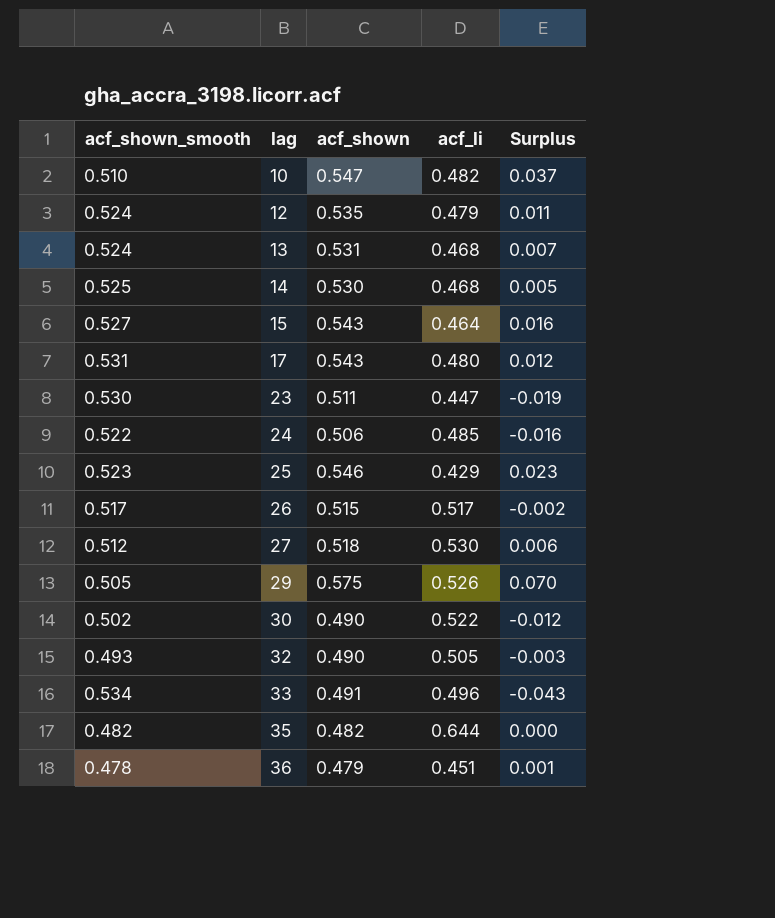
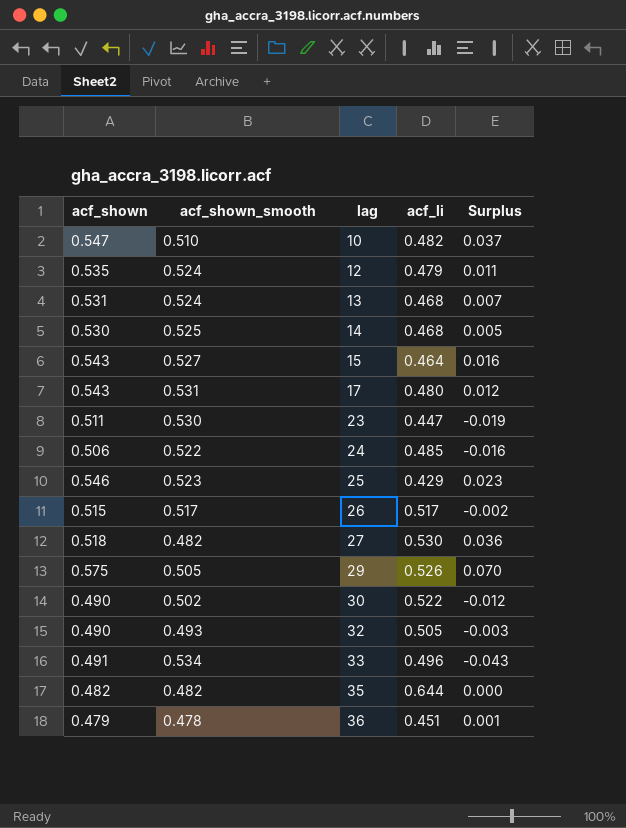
column acf_shown | position: 3 -> 1
27 | acf_shown_smooth: 0.512 -> 0.482
27 | Surplus: 0.006 -> 0.036

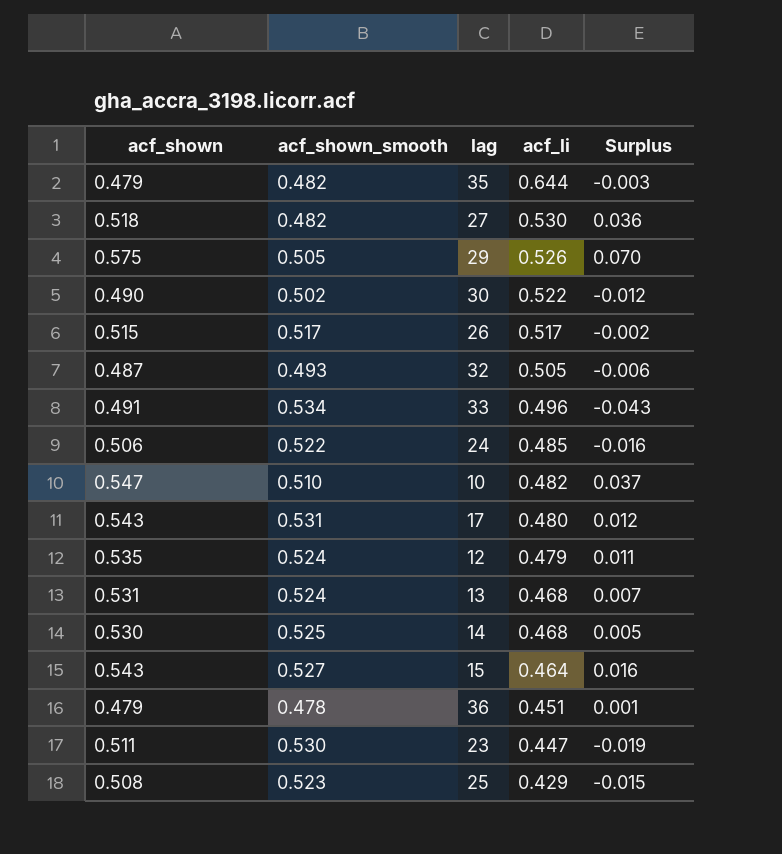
row order: lag ascending -> acf_li descending
35 | acf_shown: 0.482 -> 0.479
35 | Surplus: 0.000 -> -0.003
32 | acf_shown: 0.490 -> 0.487
32 | Surplus: -0.003 -> -0.006
25 | acf_shown: 0.546 -> 0.508
25 | Surplus: 0.023 -> -0.015

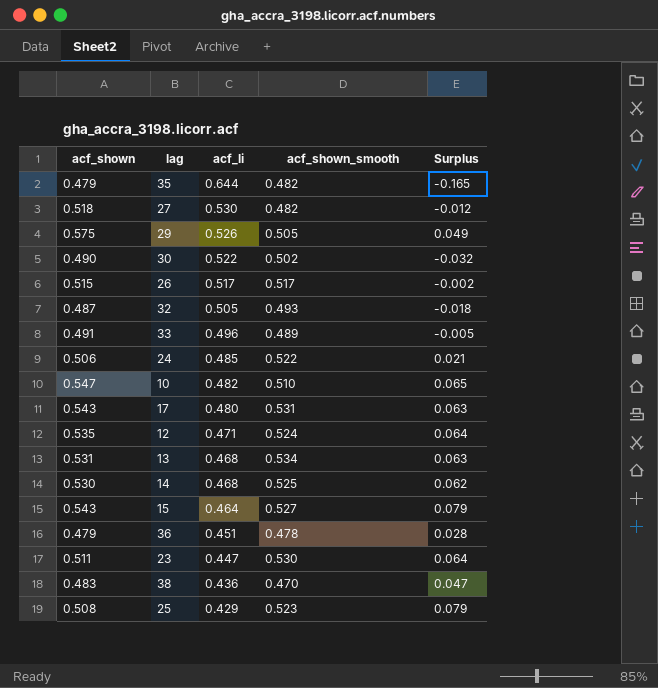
column acf_shown_smooth | position: 2 -> 4
column Surplus | formula: [acf_shown] - [acf_shown_smooth] -> [acf_shown] - [acf_li]
33 | acf_shown_smooth: 0.534 -> 0.489
12 | acf_li: 0.479 -> 0.471
13 | acf_shown_smooth: 0.524 -> 0.534
row 38: none -> 0.483 | 0.436 | 0.470 | 0.047

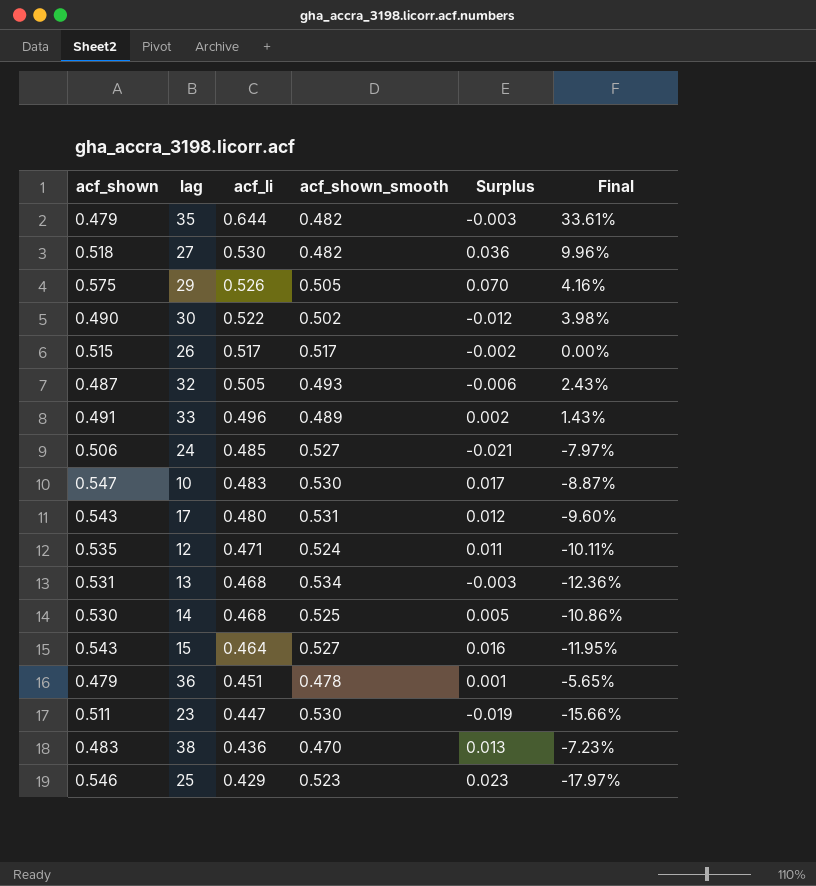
column Surplus | formula: [acf_shown] - [acf_li] -> [acf_shown] - [acf_shown_smooth]
column Final | formula: none -> ([acf_li] - [acf_shown_smooth]) / [acf_shown_smooth]
24 | acf_shown_smooth: 0.522 -> 0.527
10 | acf_li: 0.482 -> 0.483
10 | acf_shown_smooth: 0.510 -> 0.530
25 | acf_shown: 0.508 -> 0.546

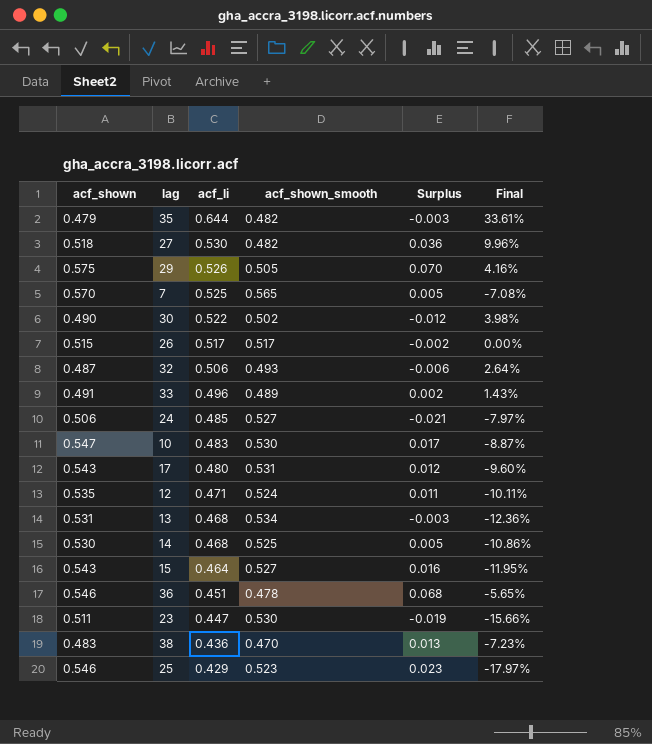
row 7: none -> 0.570 | 0.525 | 0.565 | 0.005 | -7.08%
32 | acf_li: 0.505 -> 0.506
32 | Final: 2.43% -> 2.64%
36 | acf_shown: 0.479 -> 0.546
36 | Surplus: 0.001 -> 0.068

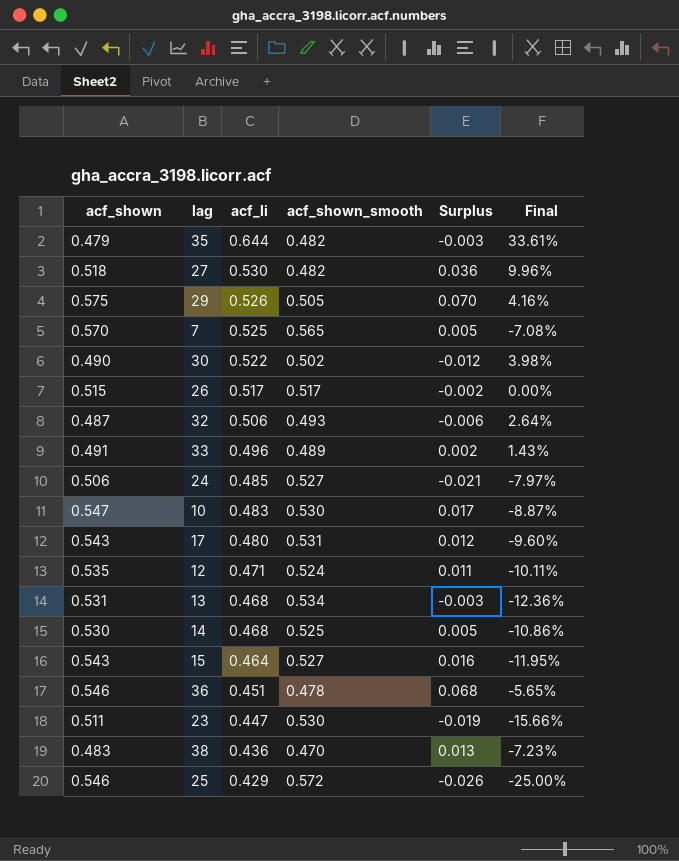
25 | acf_shown_smooth: 0.523 -> 0.572
25 | Surplus: 0.023 -> -0.026
25 | Final: -17.97% -> -25.00%

